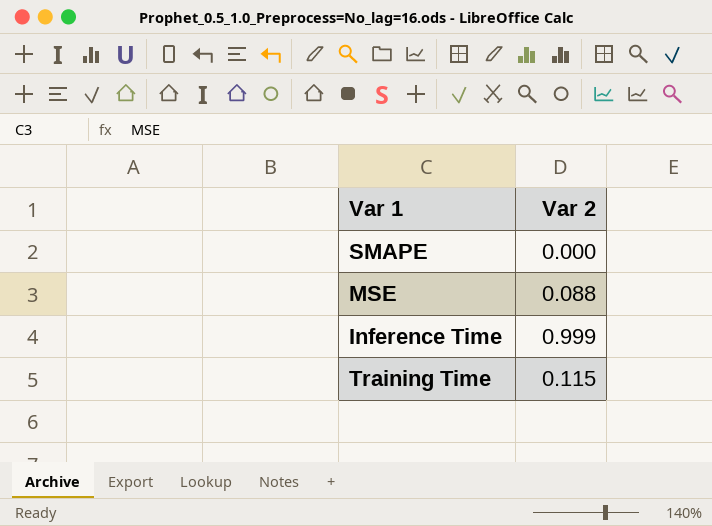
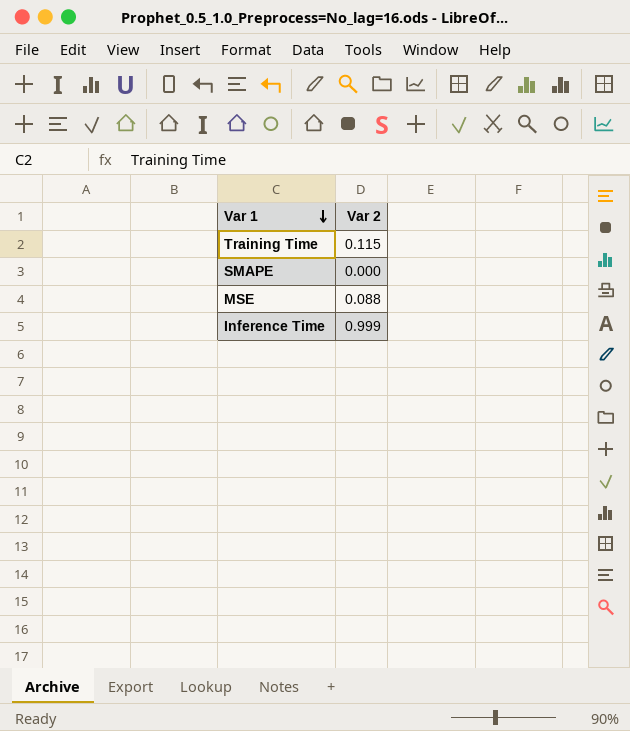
row order: none -> Var 1 descending

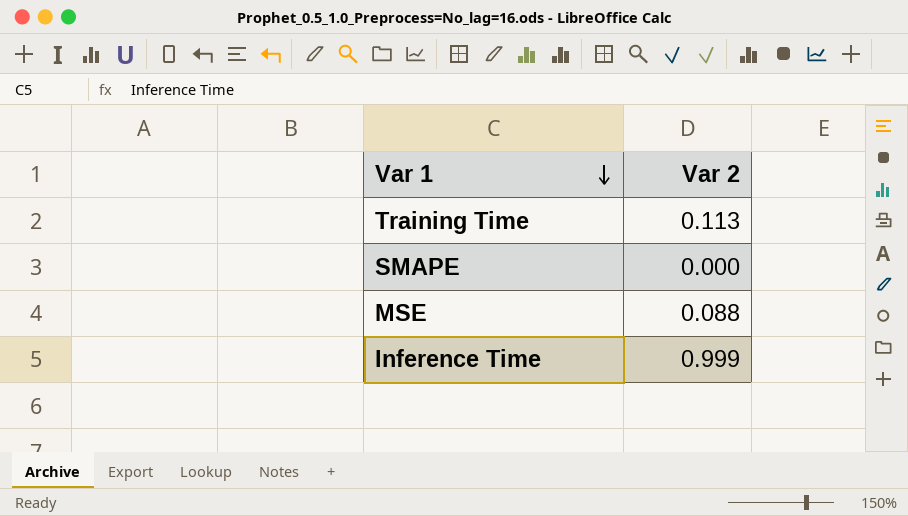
Training Time | Var 2: 0.115 -> 0.113

